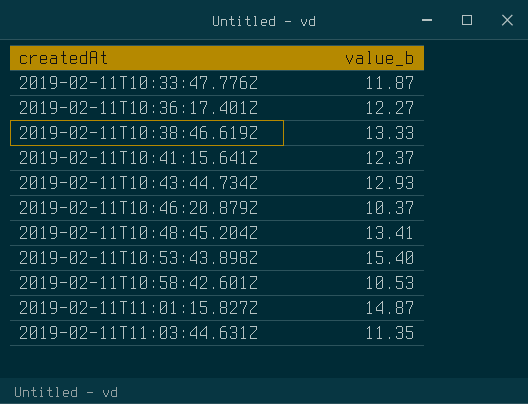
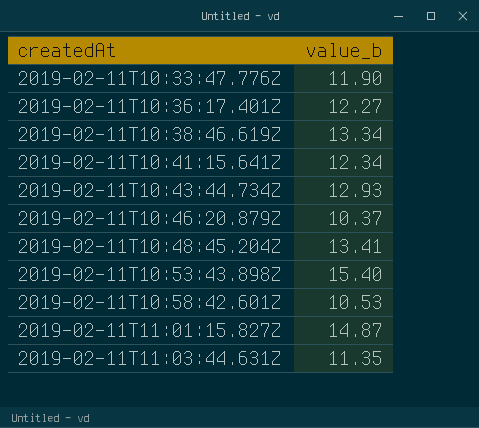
2019-02-11T10:33:47.776Z | value_b: 11.87 -> 11.90
2019-02-11T10:38:46.619Z | value_b: 13.33 -> 13.34
2019-02-11T10:41:15.641Z | value_b: 12.37 -> 12.34

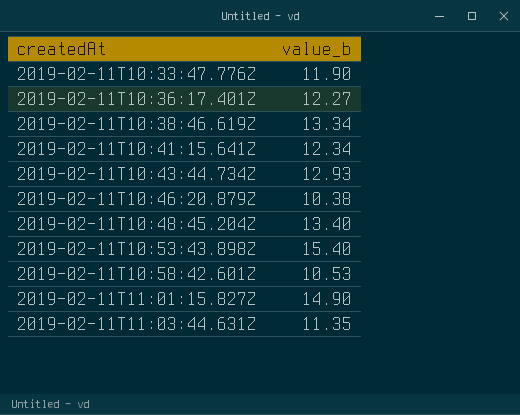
2019-02-11T10:46:20.879Z | value_b: 10.37 -> 10.38
2019-02-11T10:48:45.204Z | value_b: 13.41 -> 13.40
2019-02-11T11:01:15.827Z | value_b: 14.87 -> 14.90

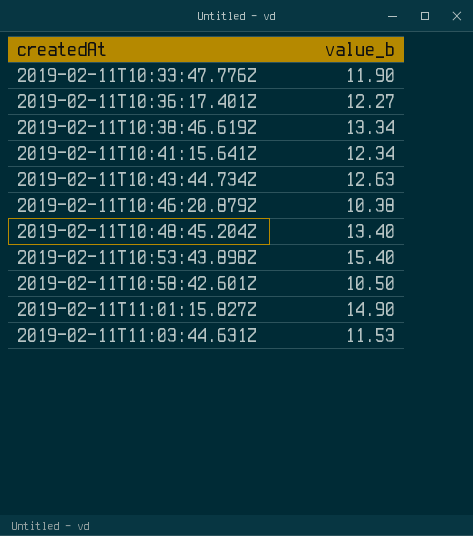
2019-02-11T10:43:44.734Z | value_b: 12.93 -> 12.63
2019-02-11T10:58:42.601Z | value_b: 10.53 -> 10.50
2019-02-11T11:03:44.631Z | value_b: 11.35 -> 11.53

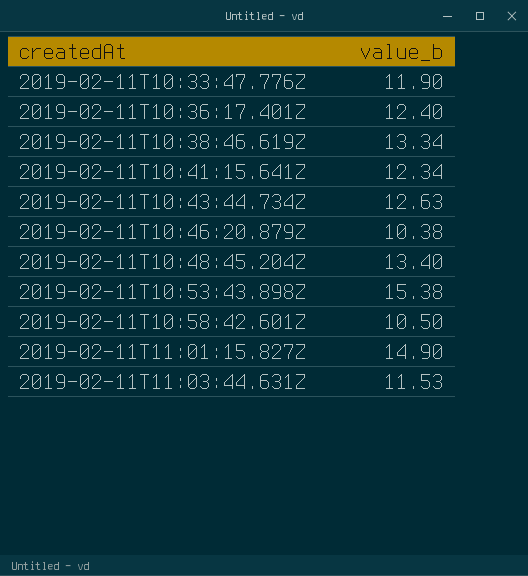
2019-02-11T10:36:17.401Z | value_b: 12.27 -> 12.40
2019-02-11T10:53:43.898Z | value_b: 15.40 -> 15.38

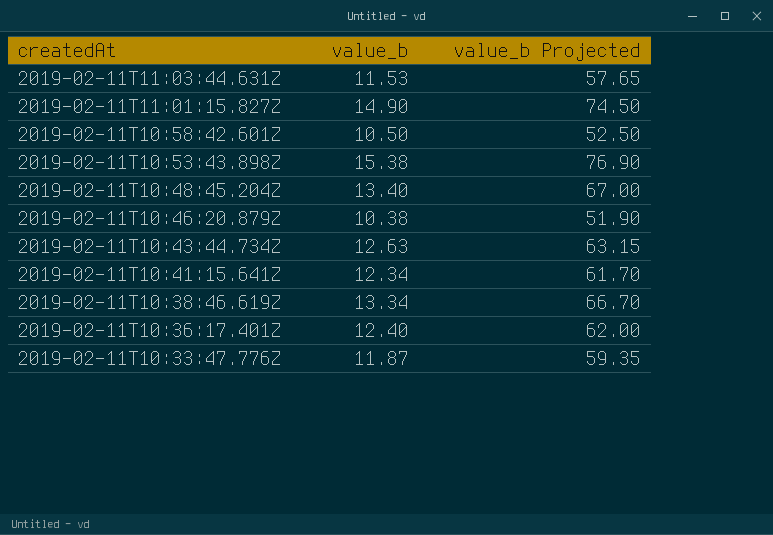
row order: createdAt ascending -> createdAt descending
column value_b Projected | formula: none -> [value_b] * 5
2019-02-11T10:33:47.776Z | value_b: 11.90 -> 11.87

